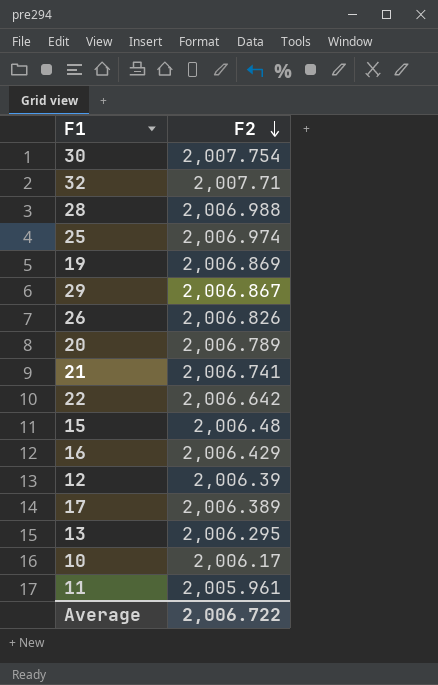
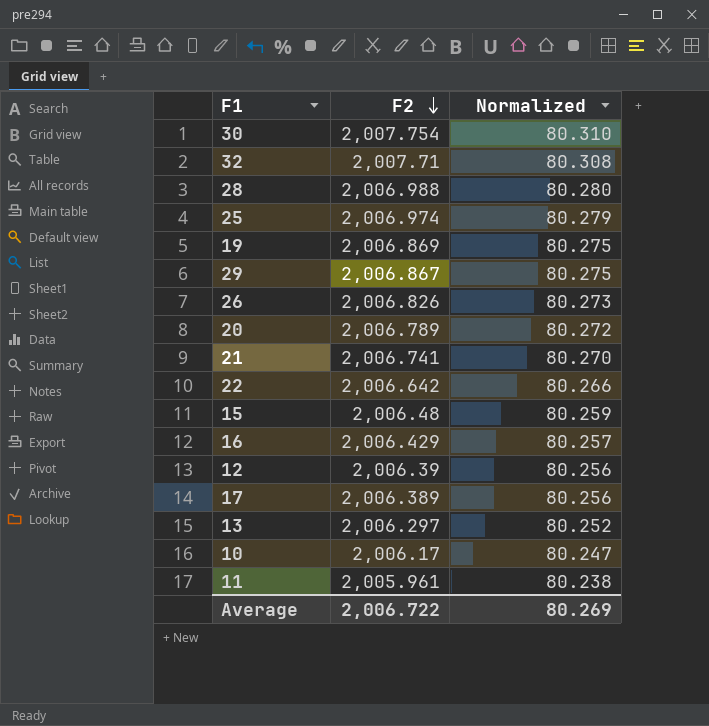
column Normalized | formula: none -> [F2] * 0.04
13 | F2: 2,006.295 -> 2,006.297

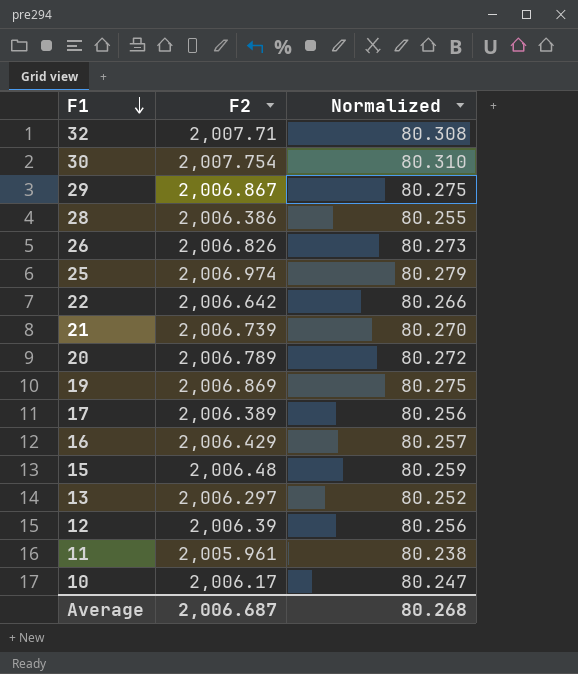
row order: F2 descending -> F1 descending
28 | F2: 2,006.988 -> 2,006.386
28 | Normalized: 80.280 -> 80.255
21 | F2: 2,006.741 -> 2,006.739
Average | F2: 2,006.722 -> 2,006.687
Average | Normalized: 80.269 -> 80.268

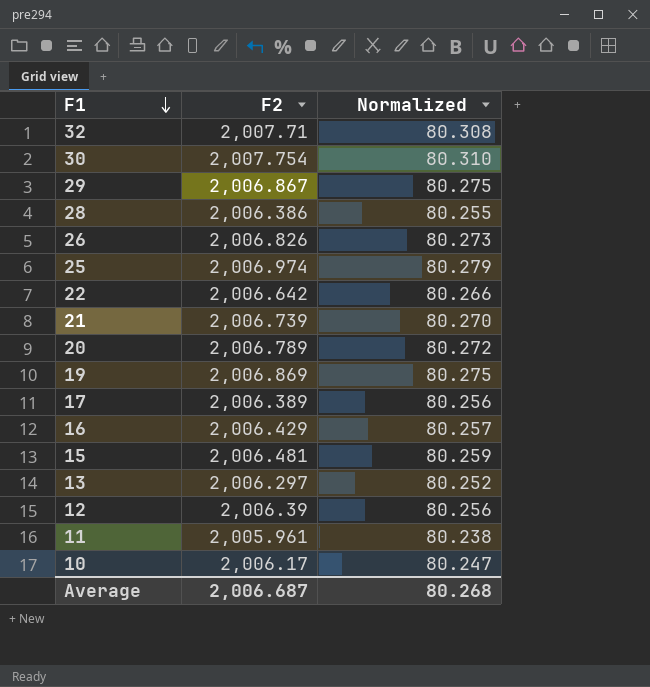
15 | F2: 2,006.48 -> 2,006.481

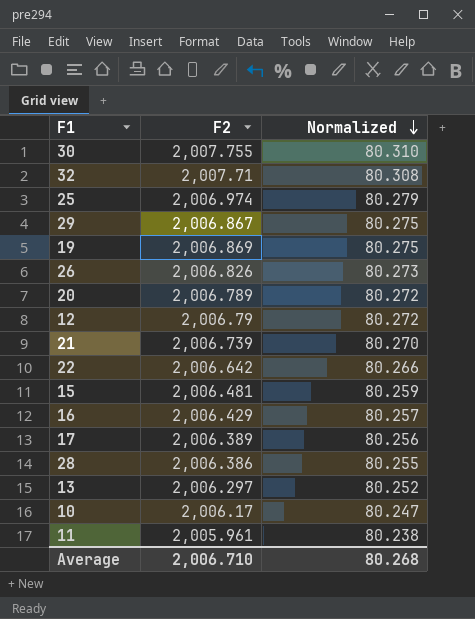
row order: F1 descending -> Normalized descending
30 | F2: 2,007.754 -> 2,007.755
12 | F2: 2,006.39 -> 2,006.79
12 | Normalized: 80.256 -> 80.272
Average | F2: 2,006.687 -> 2,006.710

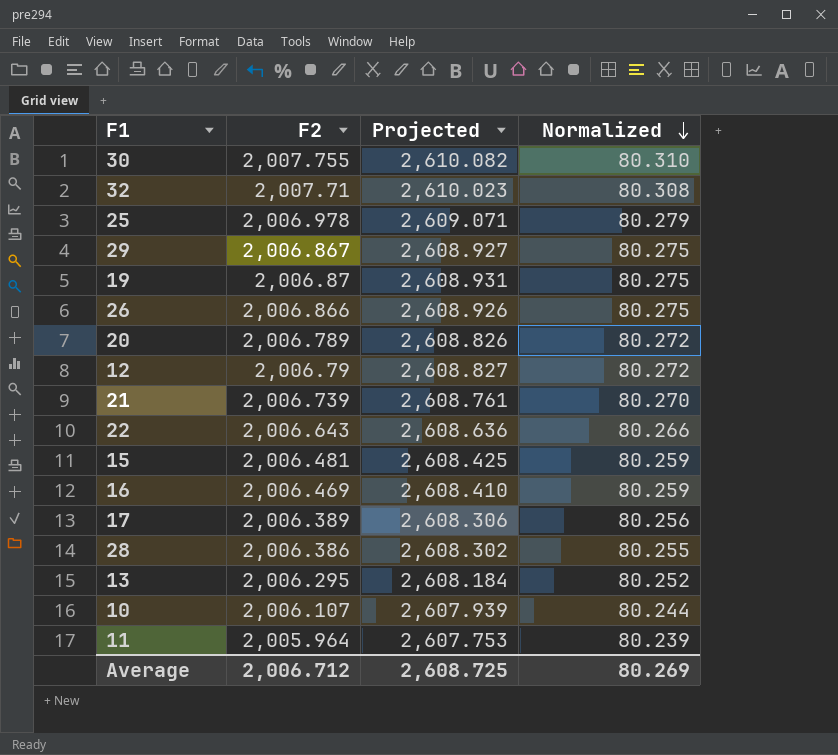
column Projected | formula: none -> [F2] * 1.3
25 | F2: 2,006.974 -> 2,006.978
19 | F2: 2,006.869 -> 2,006.87
26 | F2: 2,006.826 -> 2,006.866
26 | Normalized: 80.273 -> 80.275
22 | F2: 2,006.642 -> 2,006.643
16 | F2: 2,006.429 -> 2,006.469
16 | Normalized: 80.257 -> 80.259
13 | F2: 2,006.297 -> 2,006.295
10 | F2: 2,006.17 -> 2,006.107
10 | Normalized: 80.247 -> 80.244
11 | F2: 2,005.961 -> 2,005.964
11 | Normalized: 80.238 -> 80.239
Average | F2: 2,006.710 -> 2,006.712
Average | Normalized: 80.268 -> 80.269

